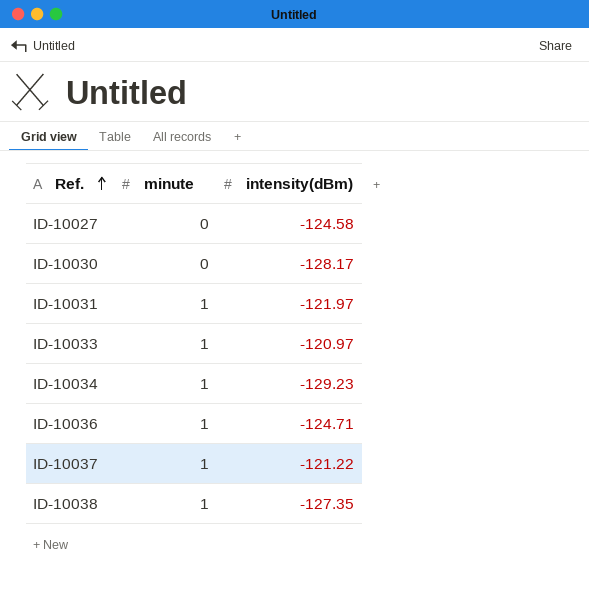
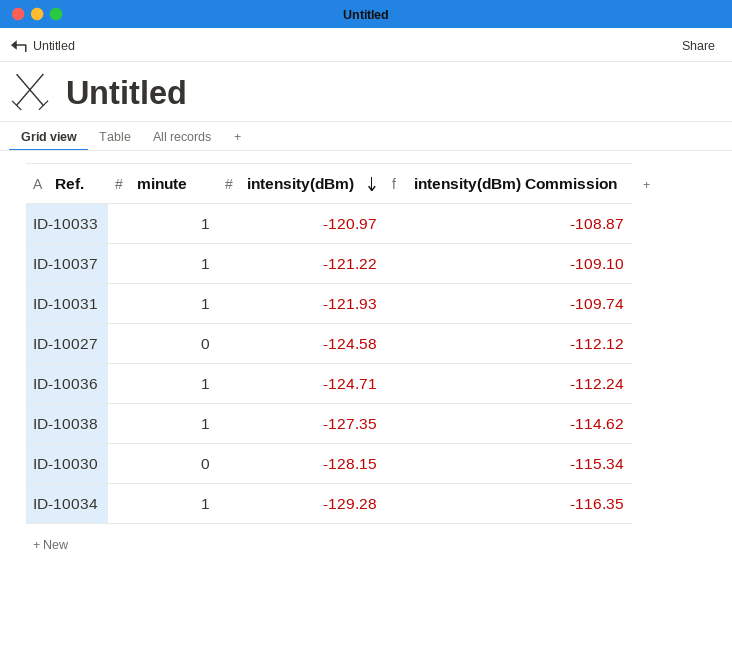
row order: Ref. ascending -> intensity(dBm) descending
column intensity(dBm) Commission | formula: none -> [intensity(dBm)] * 0.9
ID-10031 | intensity(dBm): -121.97 -> -121.93
ID-10030 | intensity(dBm): -128.17 -> -128.15
ID-10034 | intensity(dBm): -129.23 -> -129.28

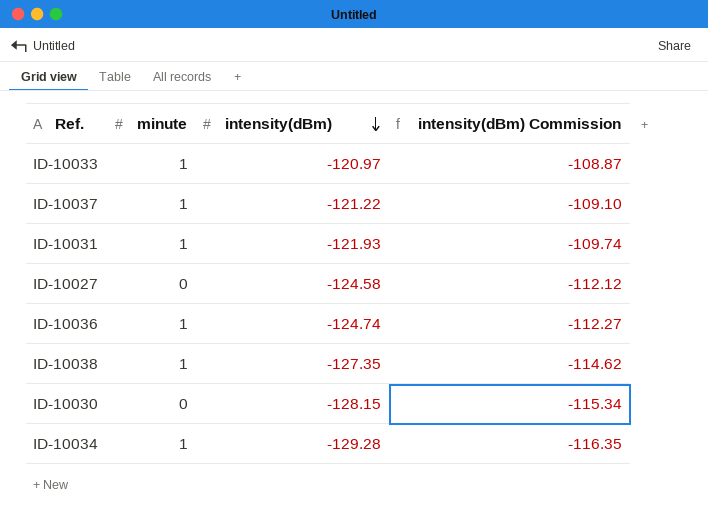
ID-10036 | intensity(dBm): -124.71 -> -124.74
ID-10036 | intensity(dBm) Commission: -112.24 -> -112.27

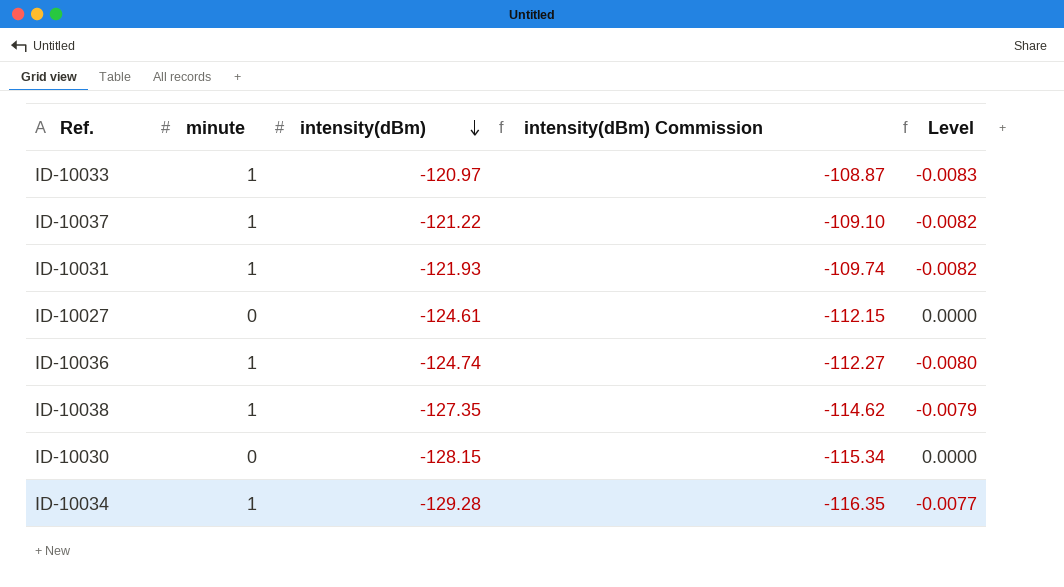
column Level | formula: none -> [minute] / [intensity(dBm)]
ID-10027 | intensity(dBm): -124.58 -> -124.61
ID-10027 | intensity(dBm) Commission: -112.12 -> -112.15

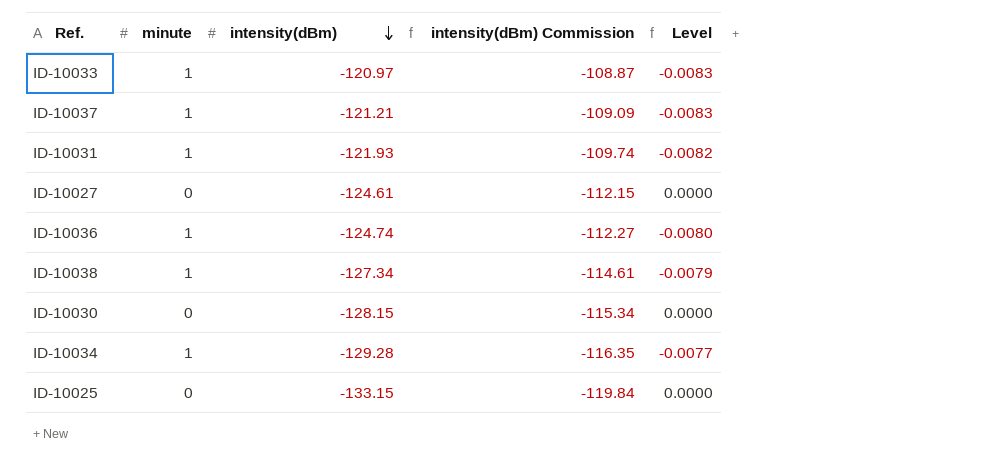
ID-10037 | intensity(dBm): -121.22 -> -121.21
ID-10037 | intensity(dBm) Commission: -109.10 -> -109.09
ID-10037 | Level: -0.0082 -> -0.0083
ID-10038 | intensity(dBm): -127.35 -> -127.34
ID-10038 | intensity(dBm) Commission: -114.62 -> -114.61
row ID-10025: none -> 0 | -133.15 | -119.84 | 0.0000

